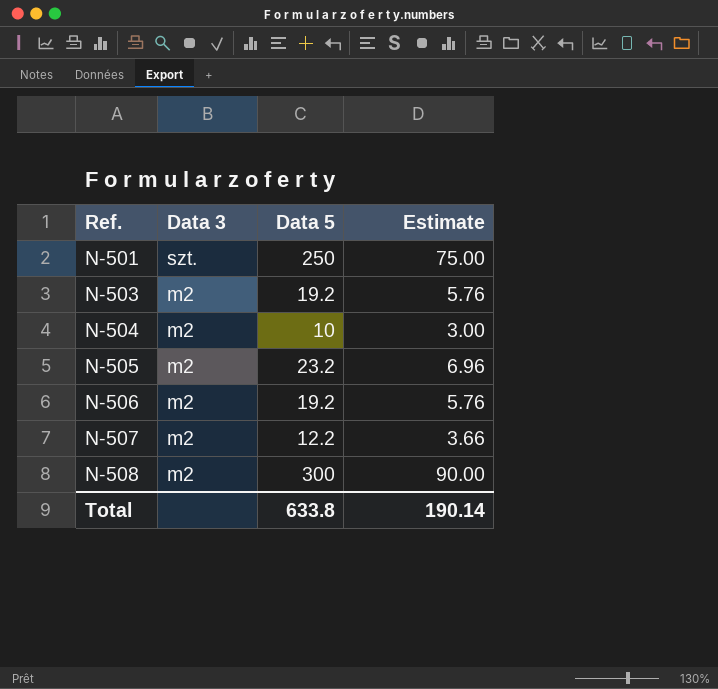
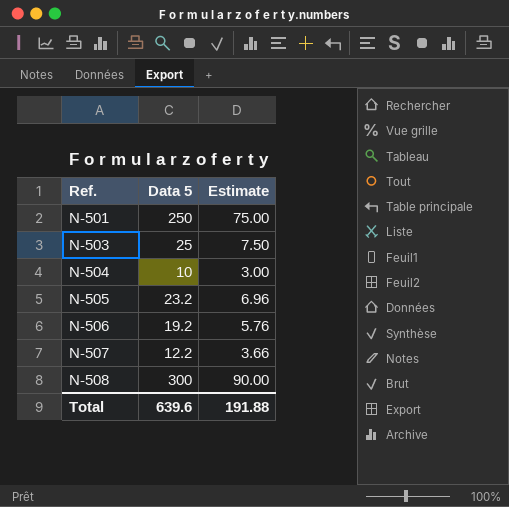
column Data 3 | position: 2 -> none
N-503 | Data 5: 19.2 -> 25
N-503 | Estimate: 5.76 -> 7.50
Total | Data 5: 633.8 -> 639.6
Total | Estimate: 190.14 -> 191.88

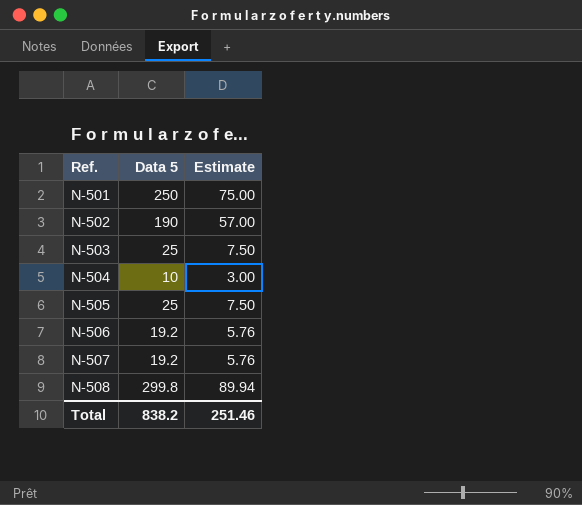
row N-502: none -> 190 | 57.00
N-505 | Data 5: 23.2 -> 25
N-505 | Estimate: 6.96 -> 7.50
N-507 | Data 5: 12.2 -> 19.2
N-507 | Estimate: 3.66 -> 5.76
N-508 | Data 5: 300 -> 299.8
N-508 | Estimate: 90.00 -> 89.94
Total | Data 5: 639.6 -> 838.2
Total | Estimate: 191.88 -> 251.46

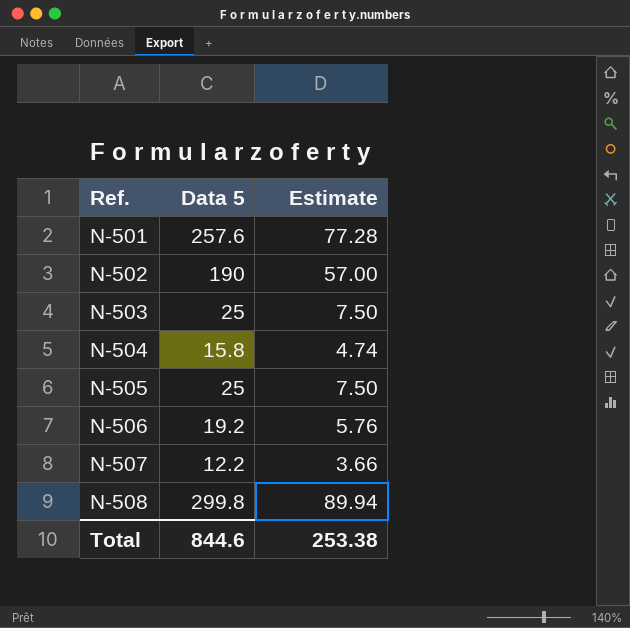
N-501 | Data 5: 250 -> 257.6
N-501 | Estimate: 75.00 -> 77.28
N-504 | Data 5: 10 -> 15.8
N-504 | Estimate: 3.00 -> 4.74
N-507 | Data 5: 19.2 -> 12.2
N-507 | Estimate: 5.76 -> 3.66
Total | Data 5: 838.2 -> 844.6
Total | Estimate: 251.46 -> 253.38

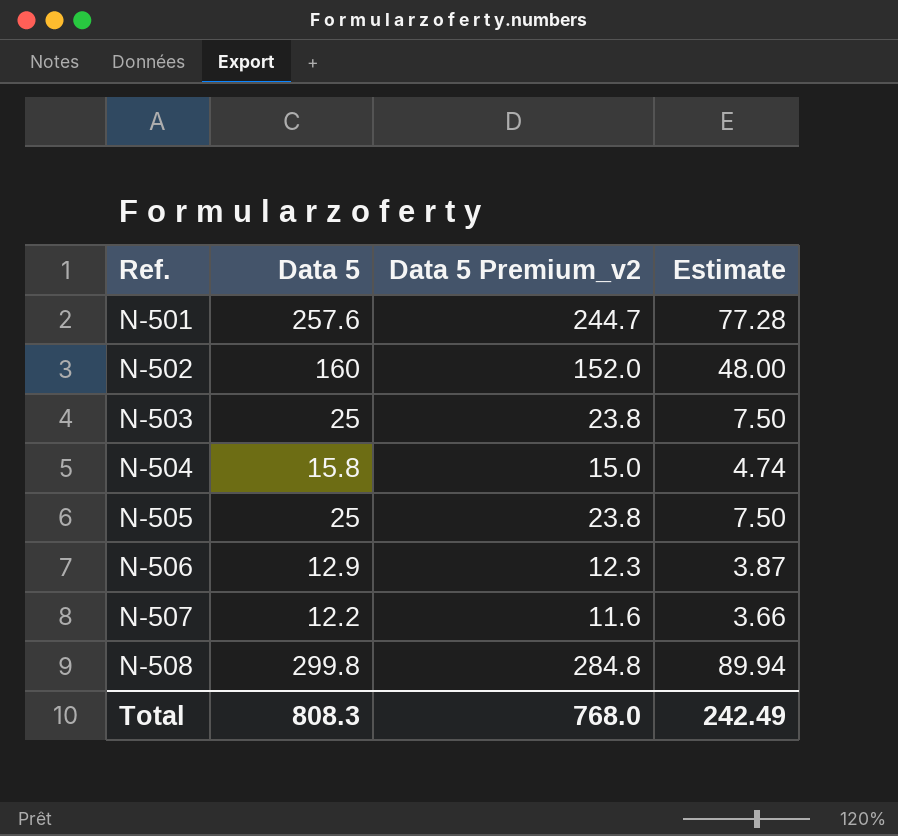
column Data 5 Premium_v2 | formula: none -> [Data 5] * 0.95
N-502 | Data 5: 190 -> 160
N-502 | Estimate: 57.00 -> 48.00
N-506 | Data 5: 19.2 -> 12.9
N-506 | Estimate: 5.76 -> 3.87
Total | Data 5: 844.6 -> 808.3
Total | Estimate: 253.38 -> 242.49

